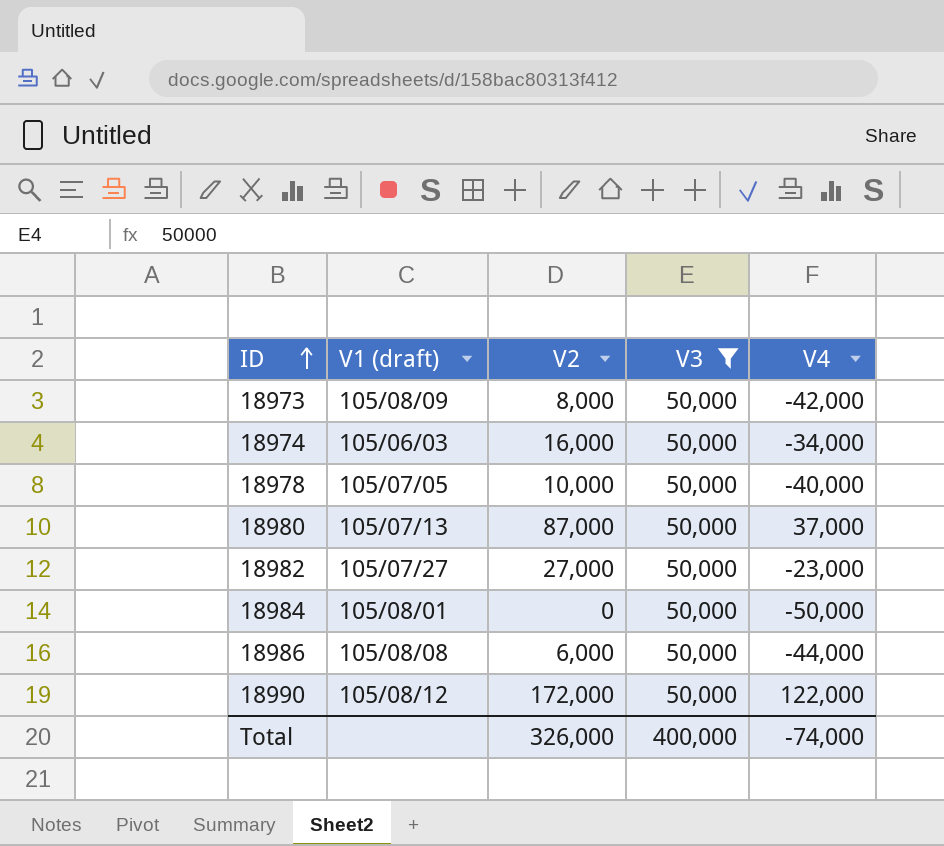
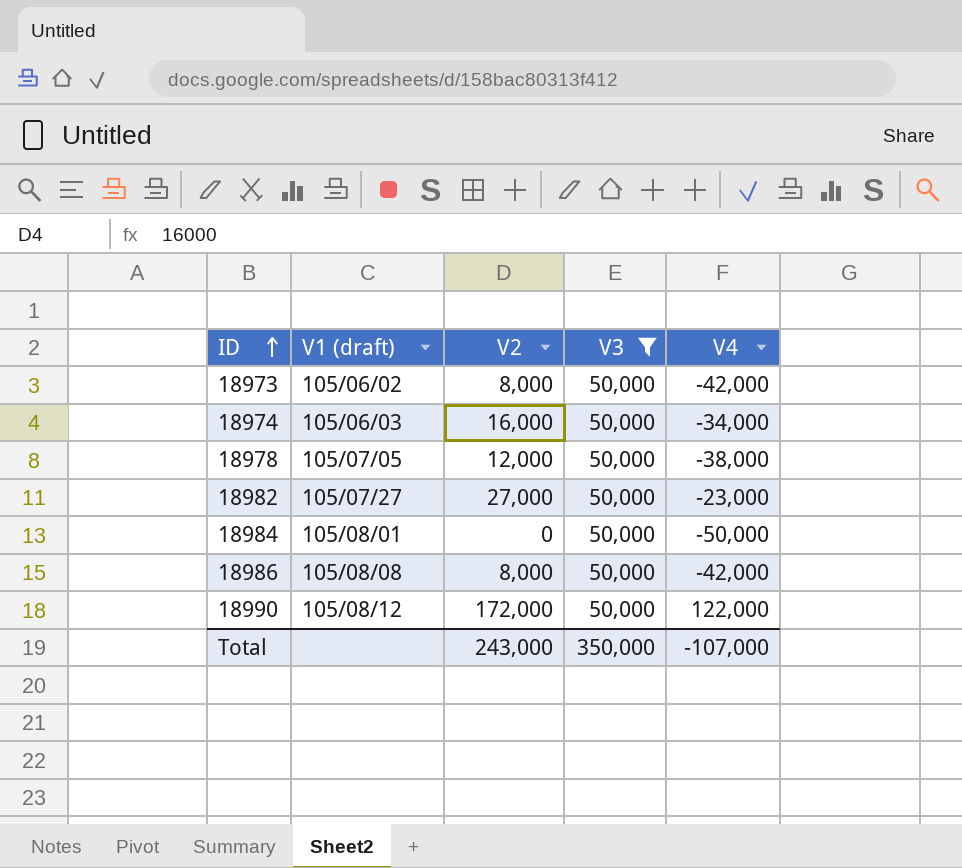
row 18980: 105/07/13 | 87,000 | 50,000 | 37,000 -> none
18973 | V1 (draft): 105/08/09 -> 105/06/02
18978 | V2: 10,000 -> 12,000
18978 | V4: -40,000 -> -38,000
18986 | V2: 6,000 -> 8,000
18986 | V4: -44,000 -> -42,000
Total | V2: 326,000 -> 243,000
Total | V3: 400,000 -> 350,000
Total | V4: -74,000 -> -107,000

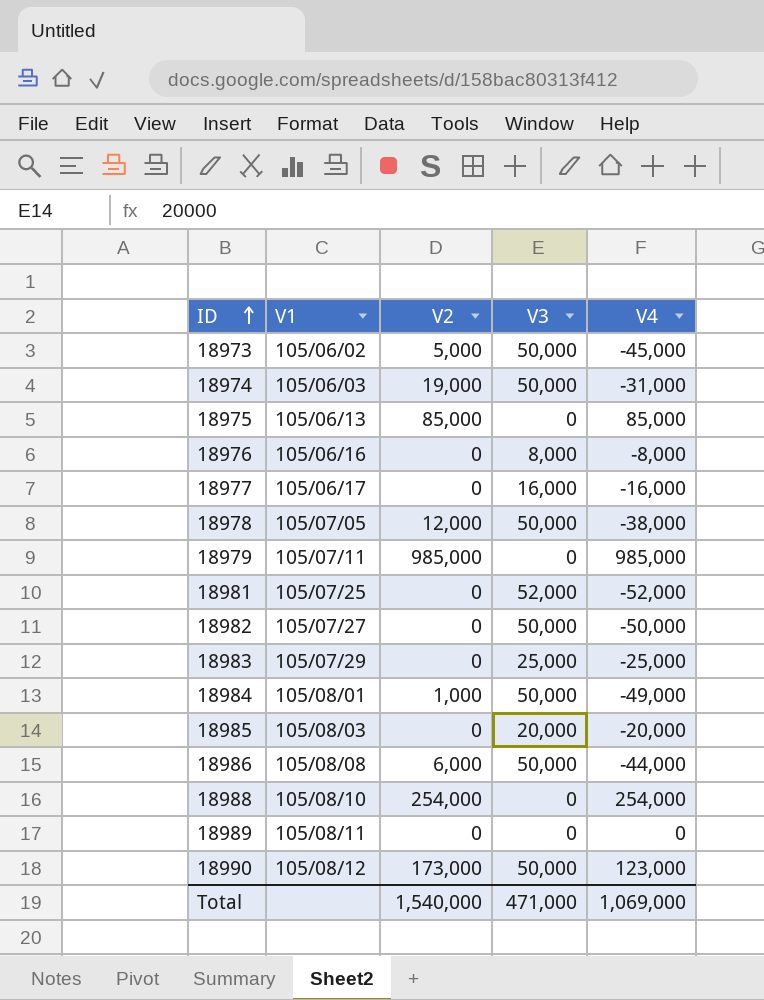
filter: V3 = 50,000 -> none
column name: V1 (draft) -> V1
18973 | V2: 8,000 -> 5,000
18973 | V4: -42,000 -> -45,000
18974 | V2: 16,000 -> 19,000
18974 | V4: -34,000 -> -31,000
18982 | V2: 27,000 -> 0
18982 | V4: -23,000 -> -50,000
18984 | V2: 0 -> 1,000
18984 | V4: -50,000 -> -49,000
18986 | V2: 8,000 -> 6,000
18986 | V4: -42,000 -> -44,000
18990 | V2: 172,000 -> 173,000
18990 | V4: 122,000 -> 123,000
Total | V2: 243,000 -> 1,540,000
Total | V3: 350,000 -> 471,000
Total | V4: -107,000 -> 1,069,000

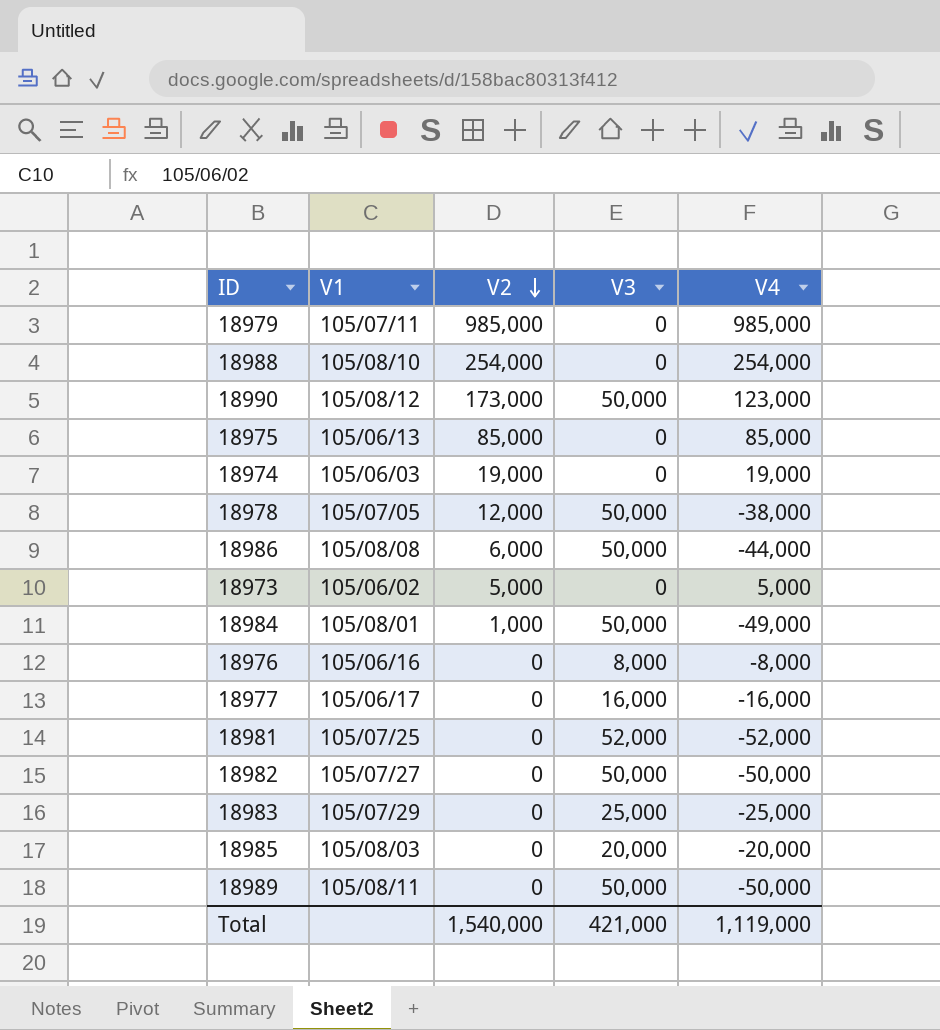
row order: ID ascending -> V2 descending
18974 | V3: 50,000 -> 0
18974 | V4: -31,000 -> 19,000
18973 | V3: 50,000 -> 0
18973 | V4: -45,000 -> 5,000
18989 | V3: 0 -> 50,000
18989 | V4: 0 -> -50,000
Total | V3: 471,000 -> 421,000
Total | V4: 1,069,000 -> 1,119,000

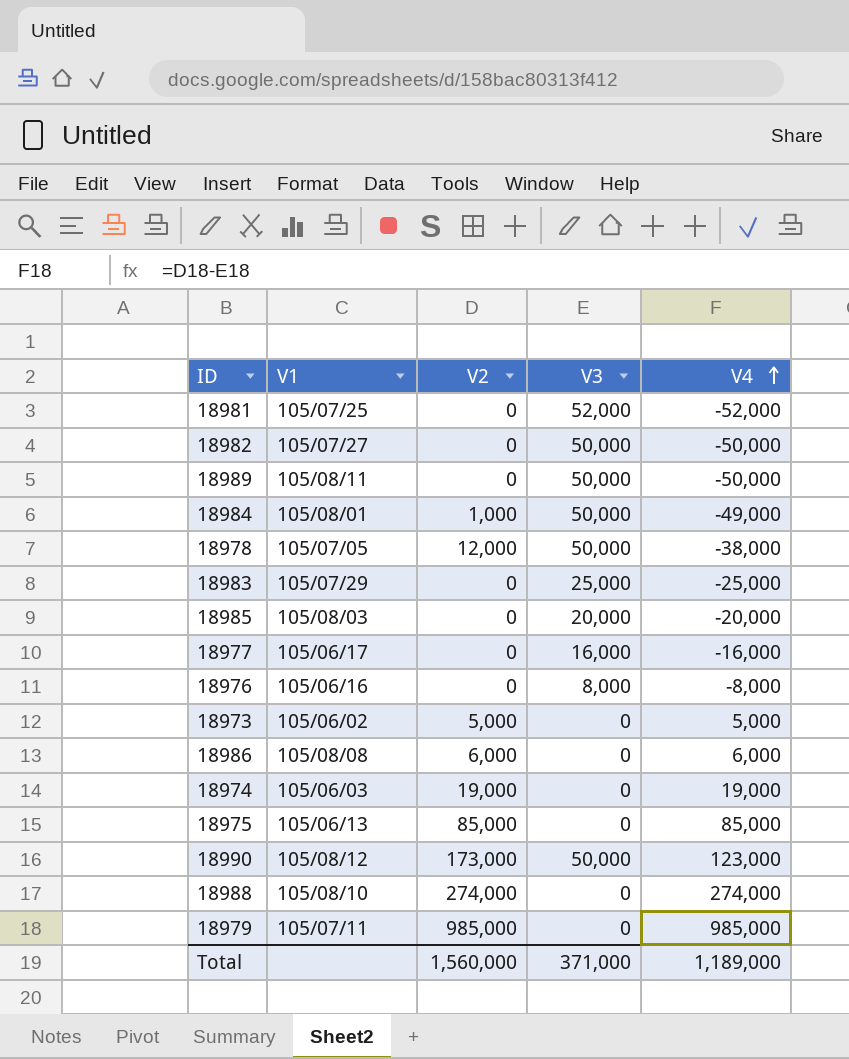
row order: V2 descending -> V4 ascending
18986 | V3: 50,000 -> 0
18986 | V4: -44,000 -> 6,000
18988 | V2: 254,000 -> 274,000
18988 | V4: 254,000 -> 274,000
Total | V2: 1,540,000 -> 1,560,000
Total | V3: 421,000 -> 371,000
Total | V4: 1,119,000 -> 1,189,000

